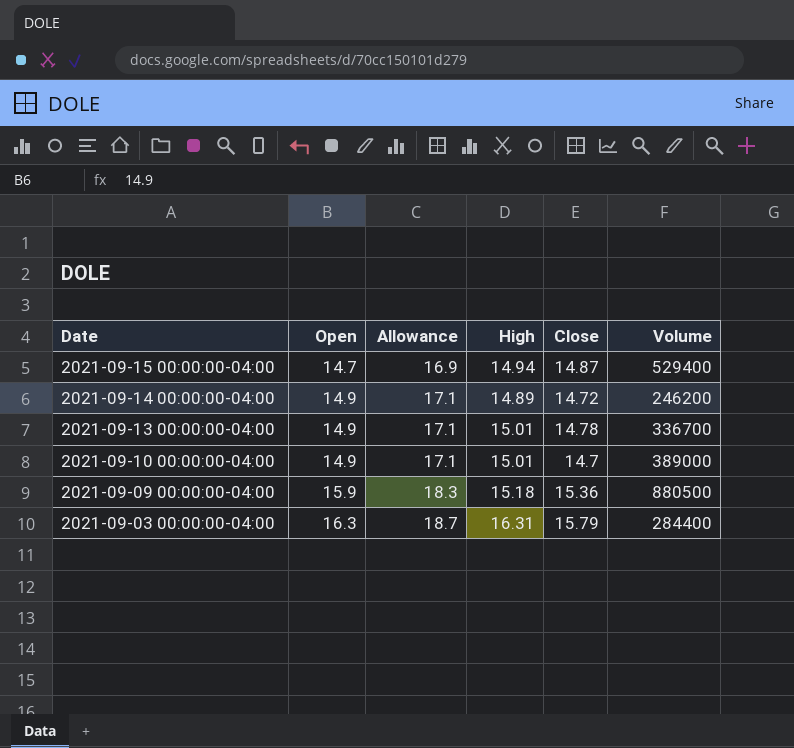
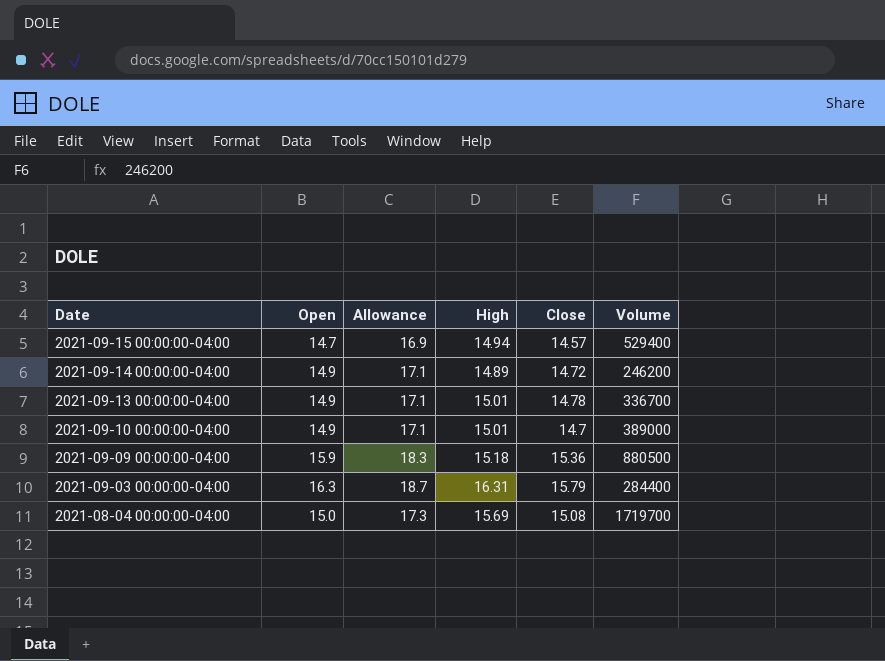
2021-09-15 00:00:00-04:00 | Close: 14.87 -> 14.57
row 2021-08-04 00:00:00-04:00: none -> 15.0 | 17.3 | 15.69 | 15.08 | 1719700

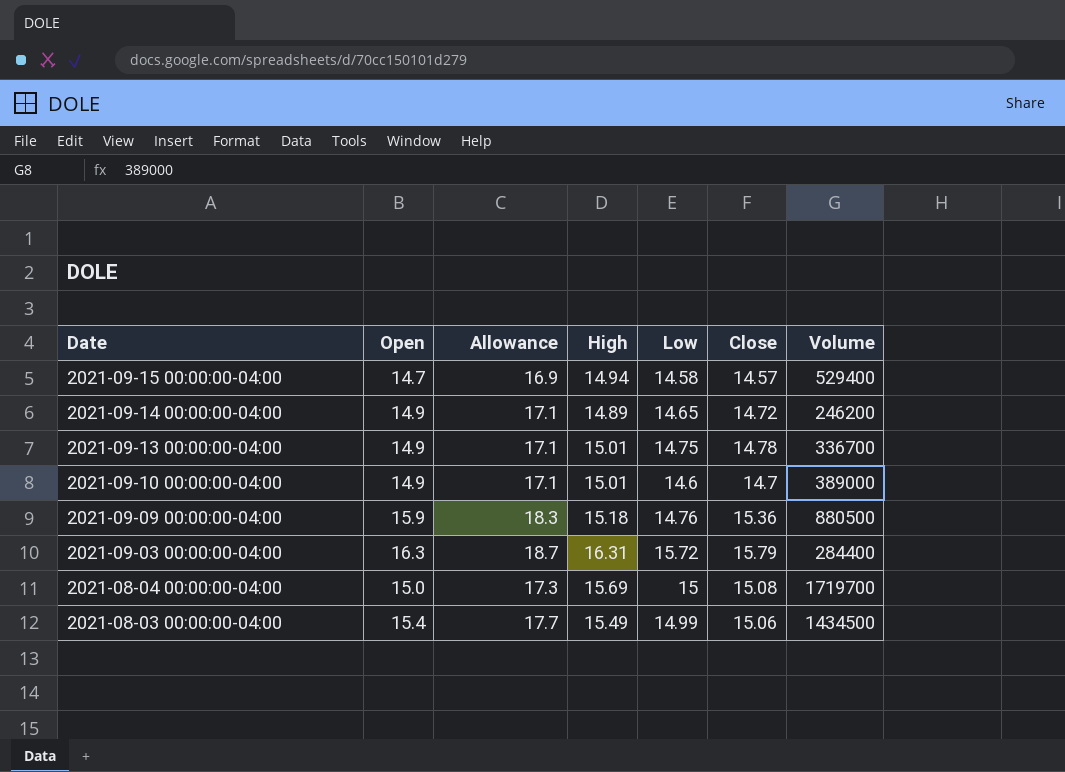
column Low | position: none -> 5
row 2021-08-03 00:00:00-04:00: none -> 15.4 | 17.7 | 15.49 | 14.99 | 15.06 | 1434500

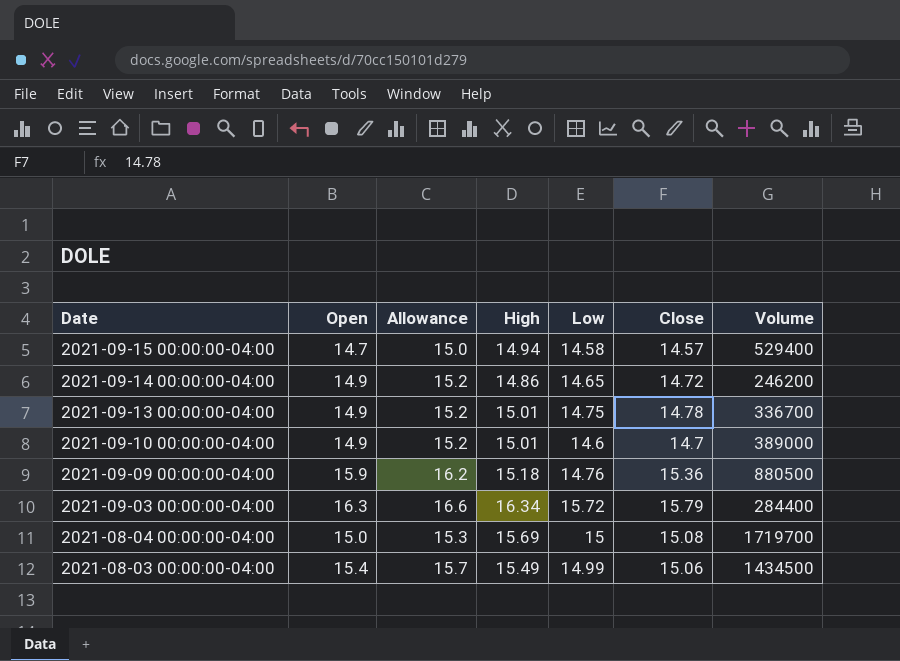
column Allowance | formula: [Open] * 1.15 -> [Open] * 1.02
2021-09-14 00:00:00-04:00 | High: 14.89 -> 14.86
2021-09-03 00:00:00-04:00 | High: 16.31 -> 16.34

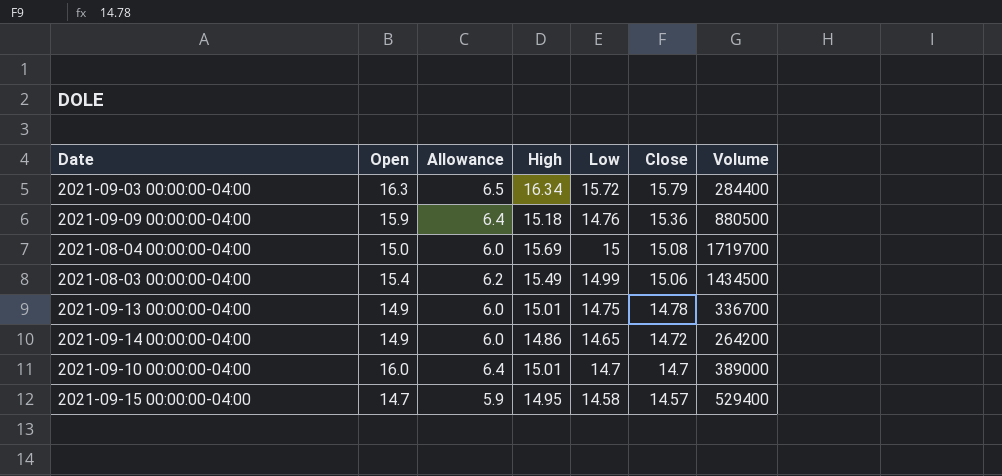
row order: Date descending -> Close descending
column Allowance | formula: [Open] * 1.02 -> [Open] * 0.4
2021-09-14 00:00:00-04:00 | Volume: 246200 -> 264200
2021-09-10 00:00:00-04:00 | Open: 14.9 -> 16.0
2021-09-10 00:00:00-04:00 | Low: 14.6 -> 14.7
2021-09-15 00:00:00-04:00 | High: 14.94 -> 14.95

